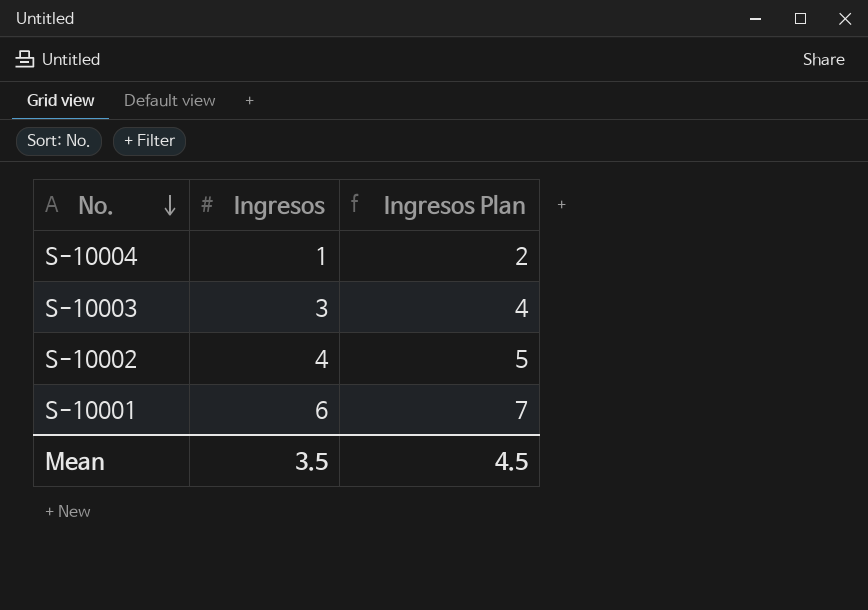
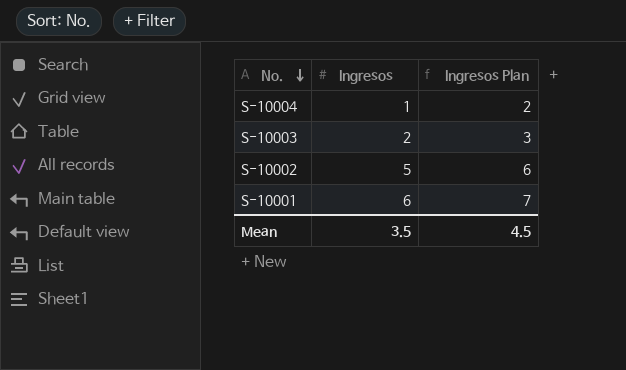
S-10003 | Ingresos: 3 -> 2
S-10003 | Ingresos Plan: 4 -> 3
S-10002 | Ingresos: 4 -> 5
S-10002 | Ingresos Plan: 5 -> 6

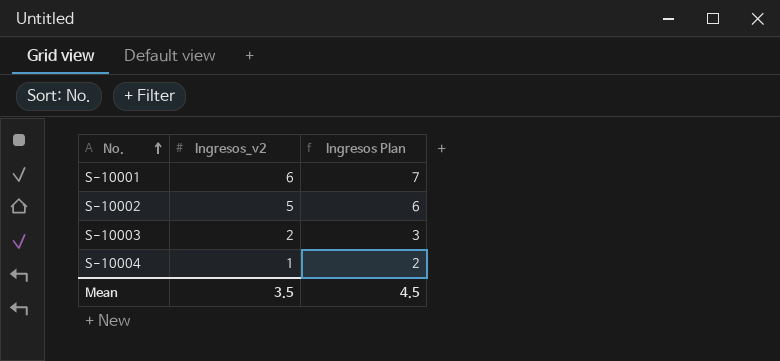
row order: No. descending -> No. ascending
column name: Ingresos -> Ingresos_v2

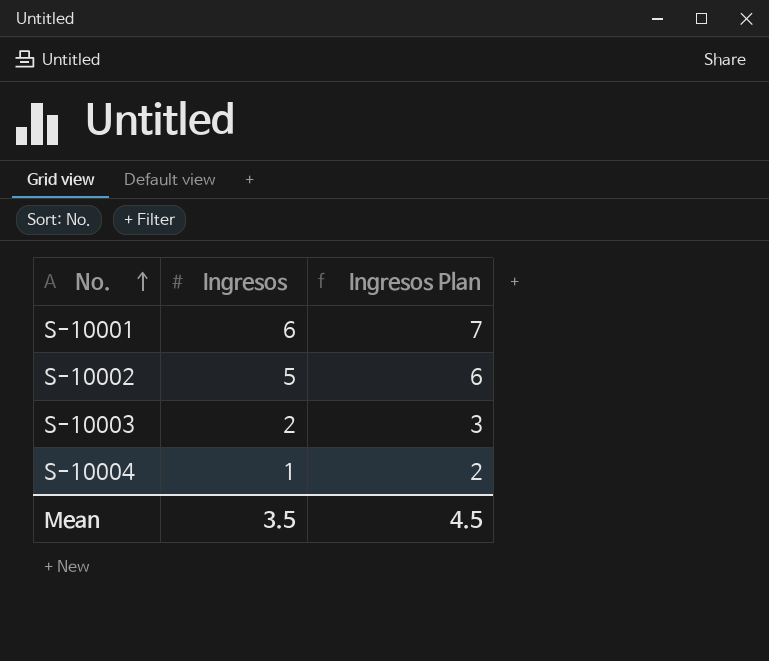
column name: Ingresos_v2 -> Ingresos

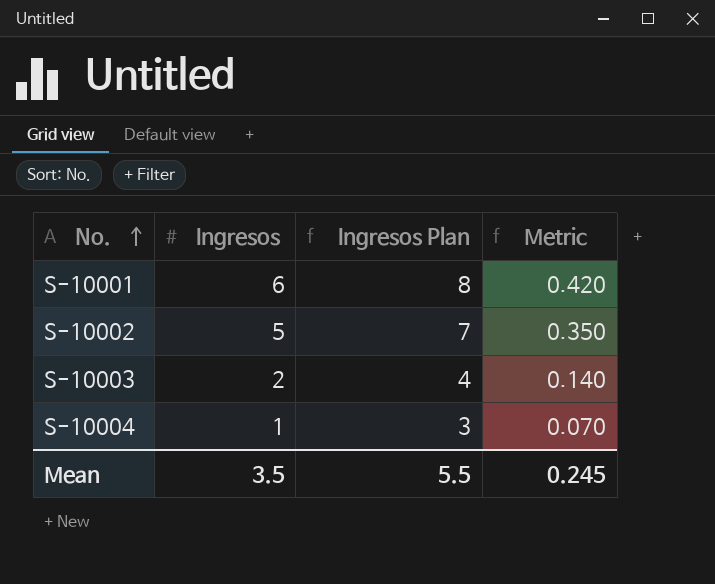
column Ingresos Plan | formula: [Ingresos] + 1 -> [Ingresos] + 2
column Metric | formula: none -> [Ingresos] * 0.07
Mean | Ingresos Plan: 4.5 -> 5.5

